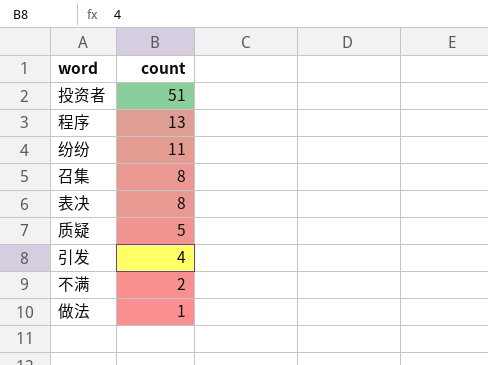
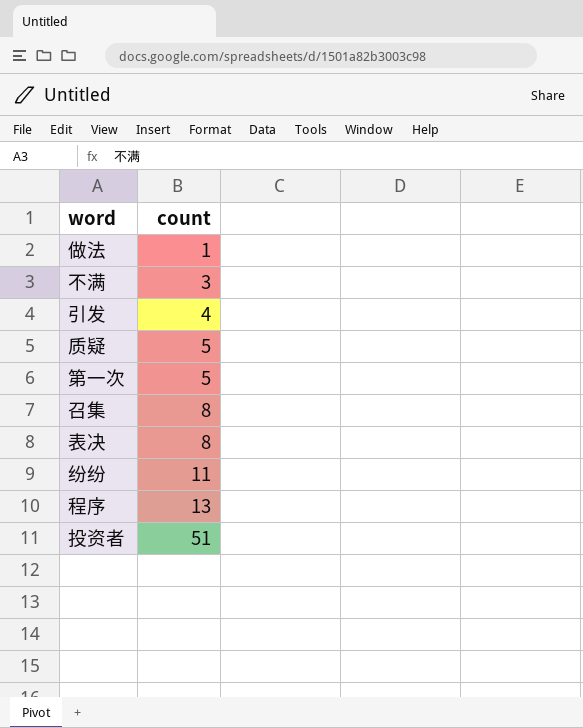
row order: count descending -> count ascending
不满 | count: 2 -> 3
row 第一次: none -> 5

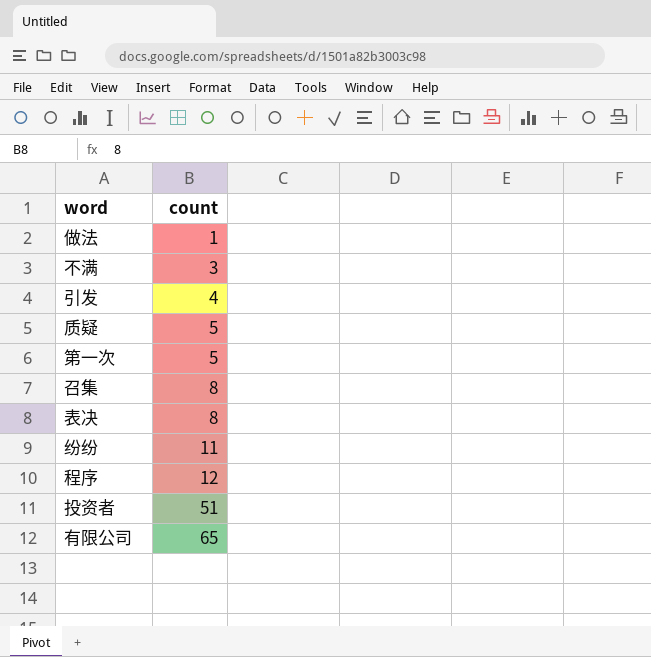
程序 | count: 13 -> 12
row 有限公司: none -> 65

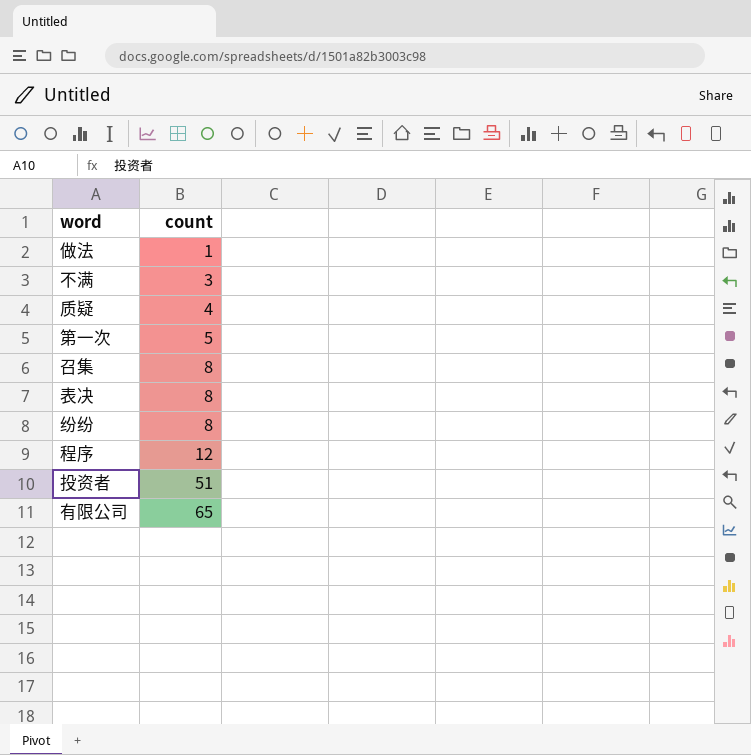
row 引发: 4 -> none
质疑 | count: 5 -> 4
纷纷 | count: 11 -> 8

